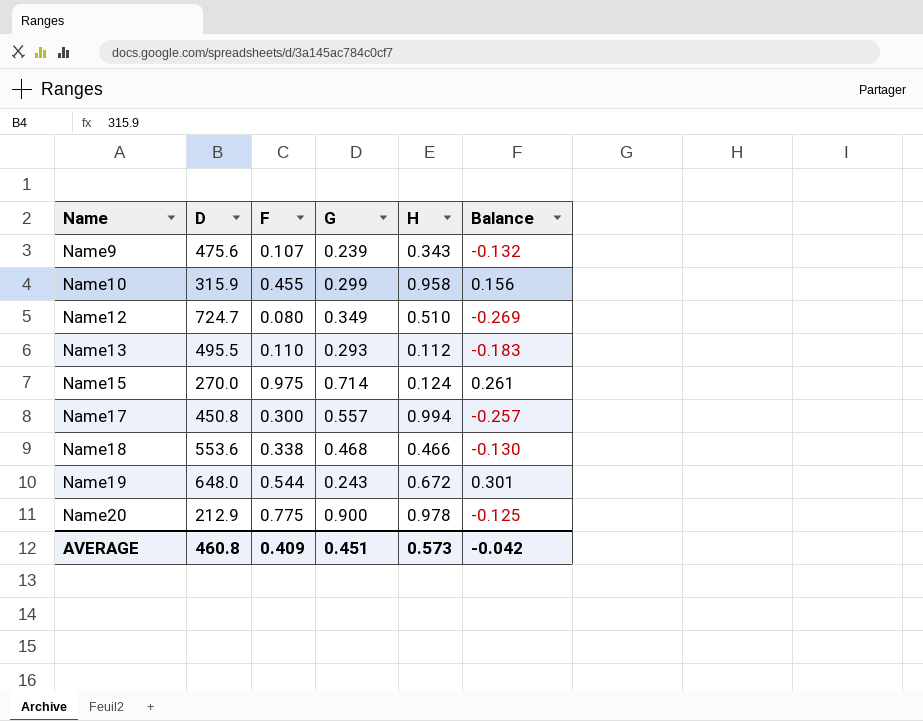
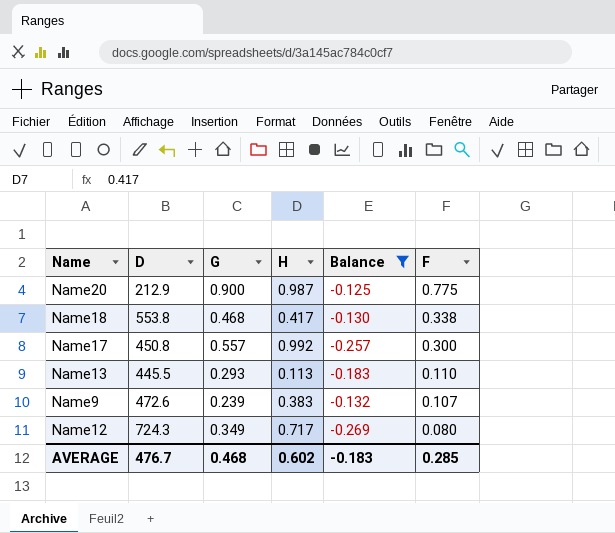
filter: none -> Balance <= -0.125
row order: Name ascending -> F descending
column F | position: 3 -> 6
Name20 | H: 0.978 -> 0.987
Name18 | D: 553.6 -> 553.8
Name18 | H: 0.466 -> 0.417
Name17 | H: 0.994 -> 0.992
Name13 | D: 495.5 -> 445.5
Name13 | H: 0.112 -> 0.113
Name9 | D: 475.6 -> 472.6
Name9 | H: 0.343 -> 0.383
Name12 | D: 724.7 -> 724.3
Name12 | H: 0.510 -> 0.717
AVERAGE | D: 460.8 -> 476.7
AVERAGE | G: 0.451 -> 0.468
AVERAGE | H: 0.573 -> 0.602
AVERAGE | Balance: -0.042 -> -0.183
AVERAGE | F: 0.409 -> 0.285

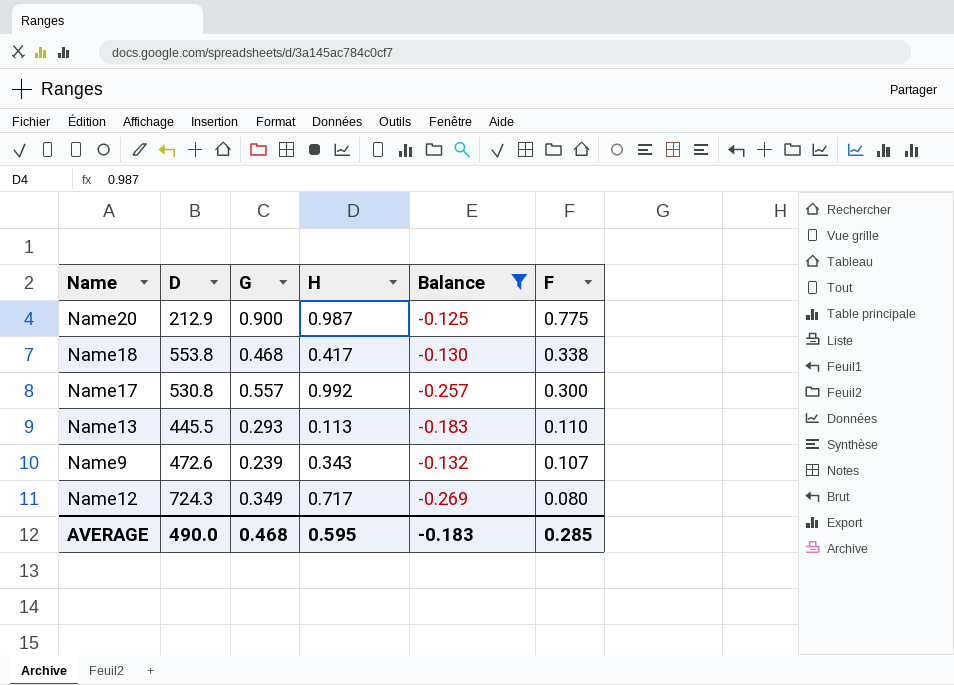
Name17 | D: 450.8 -> 530.8
Name9 | H: 0.383 -> 0.343
AVERAGE | D: 476.7 -> 490.0
AVERAGE | H: 0.602 -> 0.595

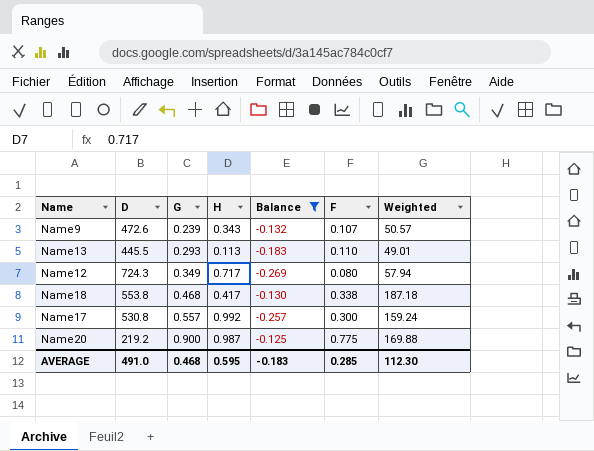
row order: F descending -> G ascending
column Weighted | formula: none -> [D] * [F]
Name20 | D: 212.9 -> 219.2
AVERAGE | D: 490.0 -> 491.0

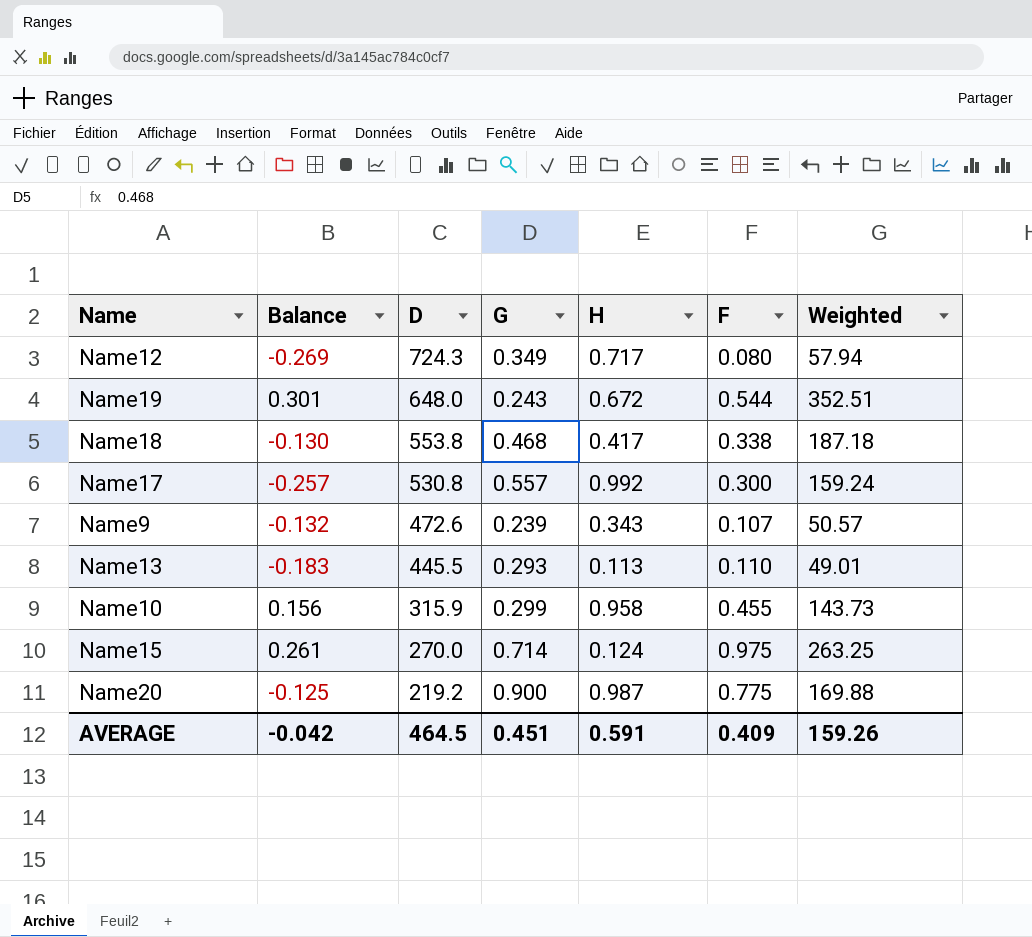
filter: Balance <= -0.125 -> none
row order: G ascending -> D descending
column Balance | position: 5 -> 2
AVERAGE | Balance: -0.183 -> -0.042
AVERAGE | D: 491.0 -> 464.5
AVERAGE | G: 0.468 -> 0.451
AVERAGE | H: 0.595 -> 0.591
AVERAGE | F: 0.285 -> 0.409
AVERAGE | Weighted: 112.30 -> 159.26

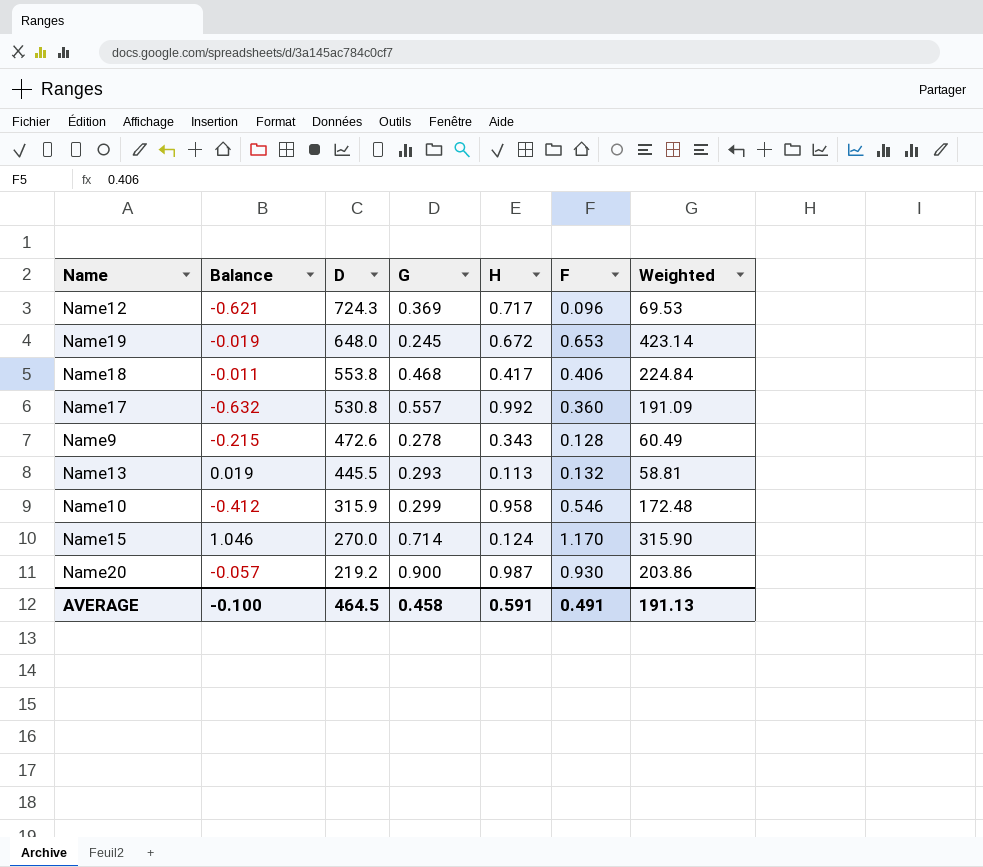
column Balance | formula: [F] - [G] -> [F] - [H]
Name12 | G: 0.349 -> 0.369
Name12 | F: 0.080 -> 0.096
Name12 | Weighted: 57.94 -> 69.53
Name19 | G: 0.243 -> 0.245
Name19 | F: 0.544 -> 0.653
Name19 | Weighted: 352.51 -> 423.14
Name18 | F: 0.338 -> 0.406
Name18 | Weighted: 187.18 -> 224.84
Name17 | F: 0.300 -> 0.360
Name17 | Weighted: 159.24 -> 191.09
Name9 | G: 0.239 -> 0.278
Name9 | F: 0.107 -> 0.128
Name9 | Weighted: 50.57 -> 60.49
Name13 | F: 0.110 -> 0.132
Name13 | Weighted: 49.01 -> 58.81
Name10 | F: 0.455 -> 0.546
Name10 | Weighted: 143.73 -> 172.48
Name15 | F: 0.975 -> 1.170
Name15 | Weighted: 263.25 -> 315.90
Name20 | F: 0.775 -> 0.930
Name20 | Weighted: 169.88 -> 203.86
AVERAGE | Balance: -0.042 -> -0.100
AVERAGE | G: 0.451 -> 0.458
AVERAGE | F: 0.409 -> 0.491
AVERAGE | Weighted: 159.26 -> 191.13

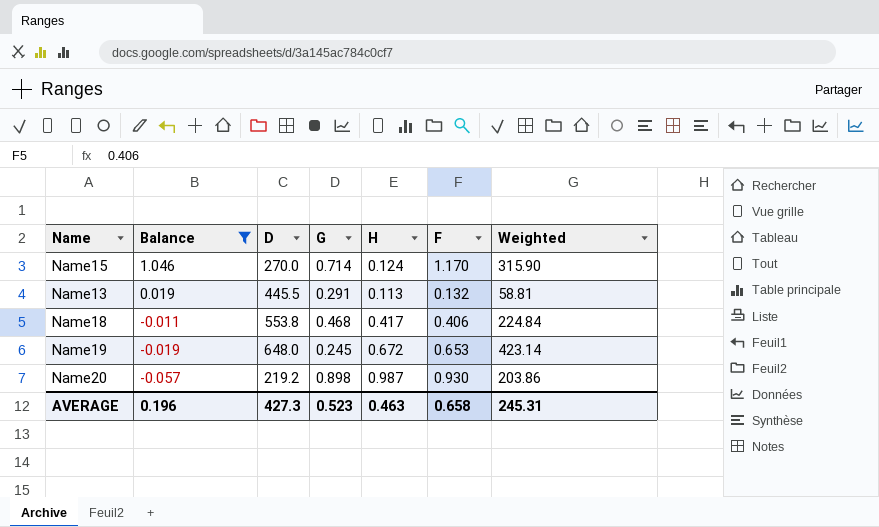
filter: none -> Balance >= -0.057
row order: D descending -> Balance descending
Name13 | G: 0.293 -> 0.291
Name20 | G: 0.900 -> 0.898
AVERAGE | Balance: -0.100 -> 0.196
AVERAGE | D: 464.5 -> 427.3
AVERAGE | G: 0.458 -> 0.523
AVERAGE | H: 0.591 -> 0.463
AVERAGE | F: 0.491 -> 0.658
AVERAGE | Weighted: 191.13 -> 245.31

